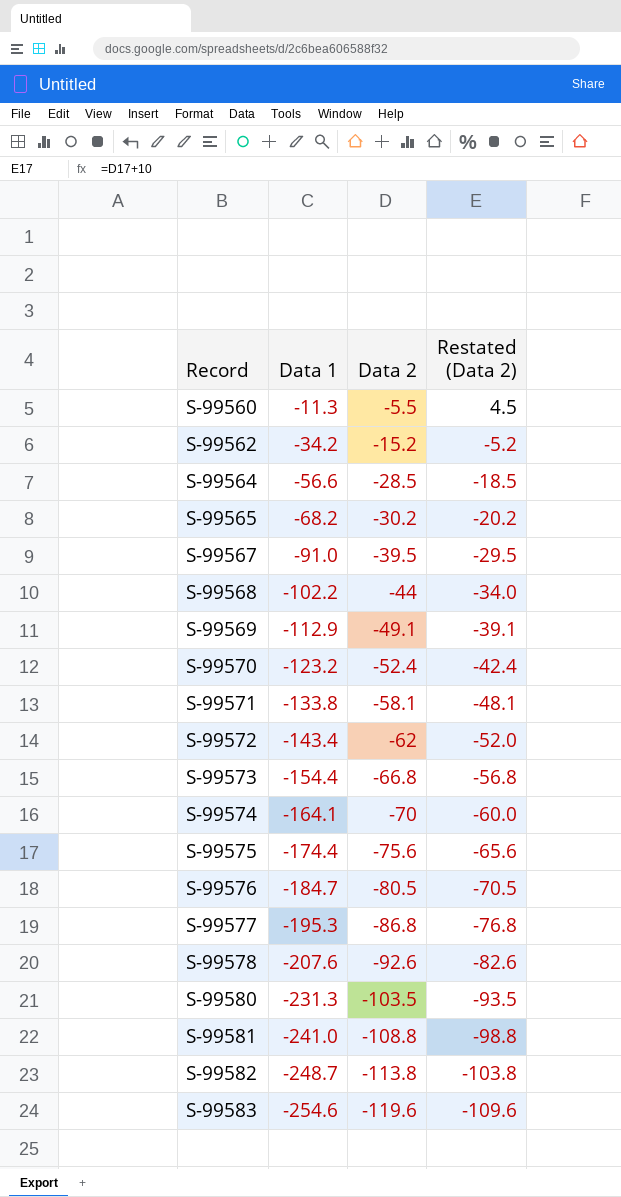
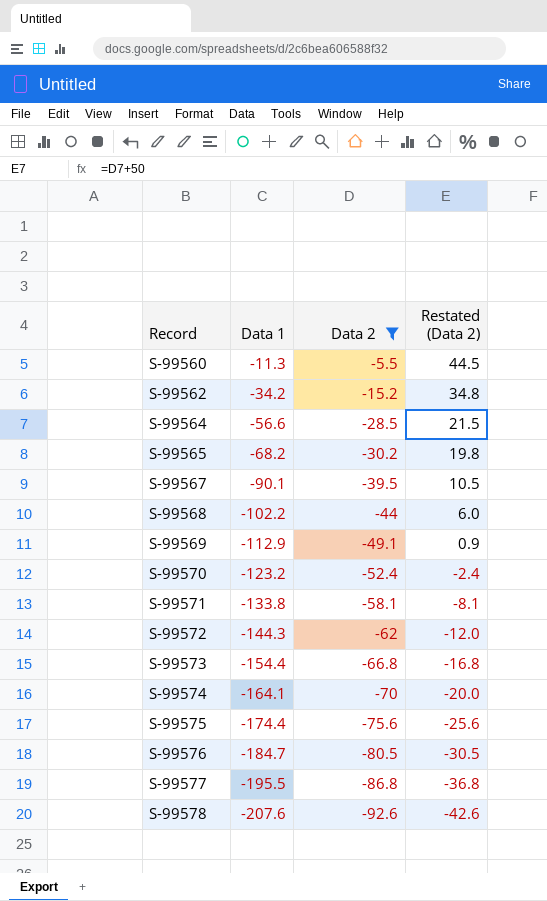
filter: none -> Data 2 >= -92.6
column Restated (Data 2) | formula: [Data 2] + 10 -> [Data 2] + 50
S-99567 | Data 1: -91.0 -> -90.1
S-99572 | Data 1: -143.4 -> -144.3
S-99577 | Data 1: -195.3 -> -195.5

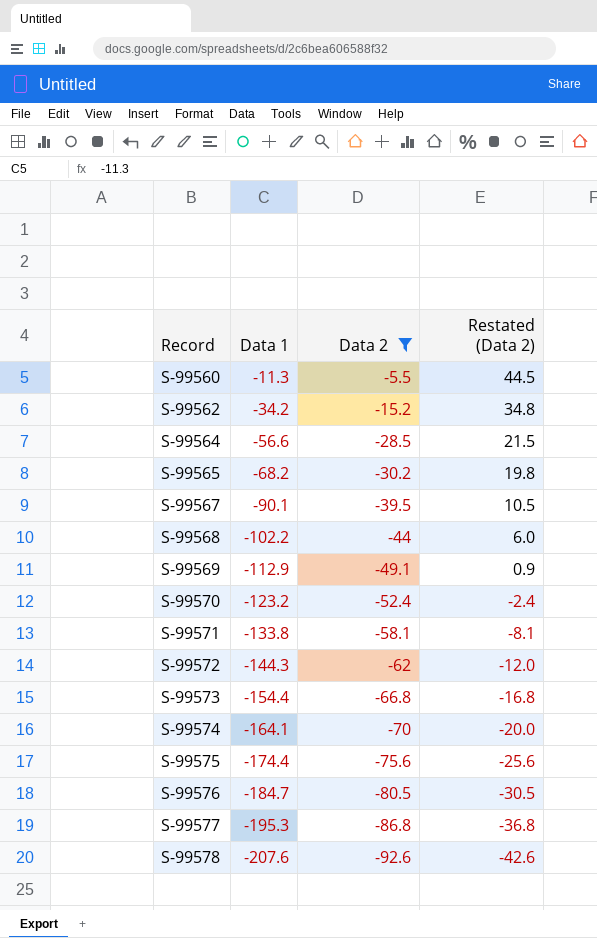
S-99577 | Data 1: -195.5 -> -195.3

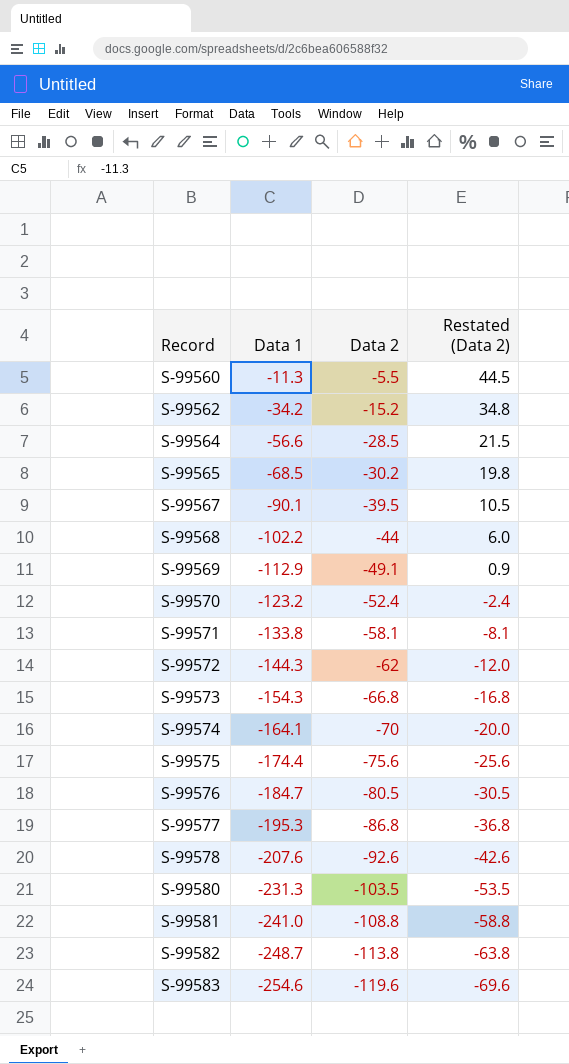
filter: Data 2 >= -92.6 -> none
S-99565 | Data 1: -68.2 -> -68.5
S-99573 | Data 1: -154.4 -> -154.3

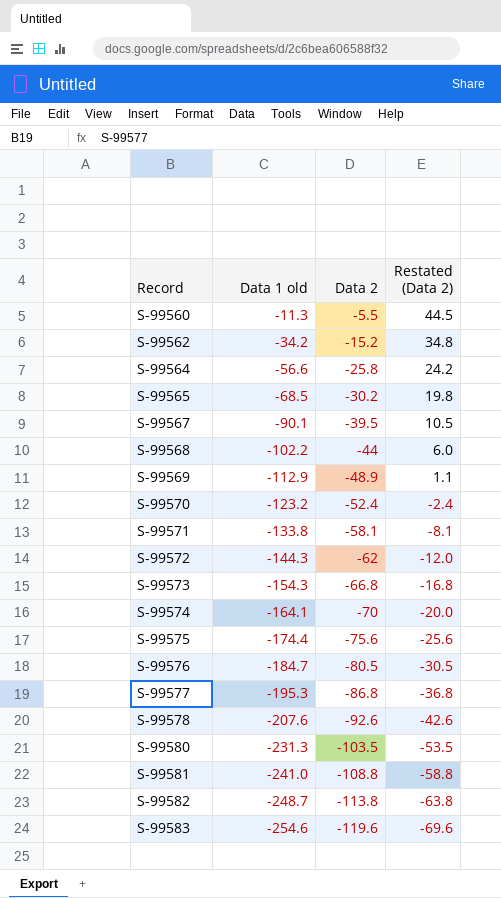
column name: Data 1 -> Data 1 old
S-99564 | Data 2: -28.5 -> -25.8
S-99564 | Restated (Data 2): 21.5 -> 24.2
S-99569 | Data 2: -49.1 -> -48.9
S-99569 | Restated (Data 2): 0.9 -> 1.1

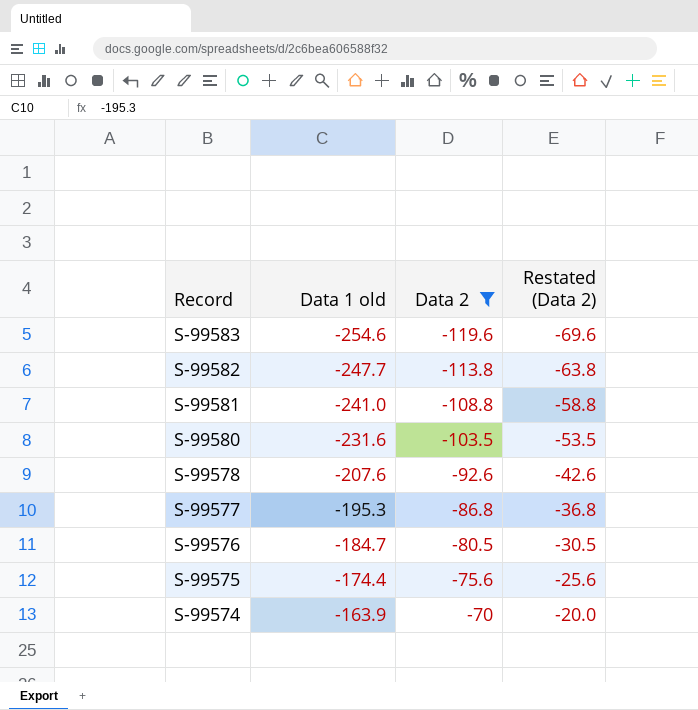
filter: none -> Data 2 <= -70
row order: Record ascending -> Record descending
S-99582 | Data 1 old: -248.7 -> -247.7
S-99580 | Data 1 old: -231.3 -> -231.6
S-99574 | Data 1 old: -164.1 -> -163.9

